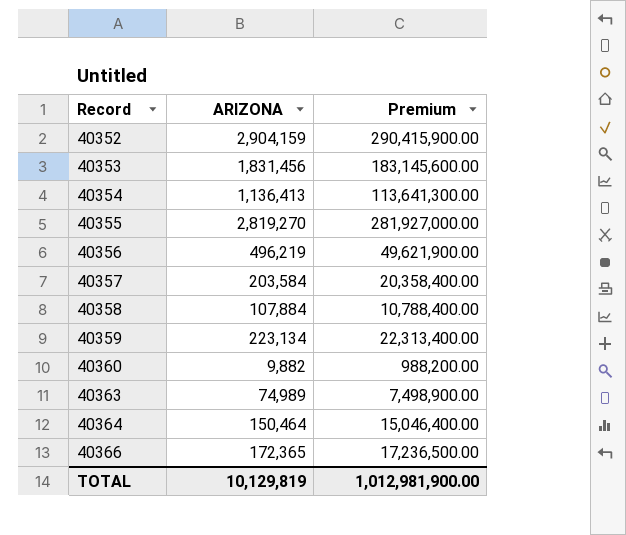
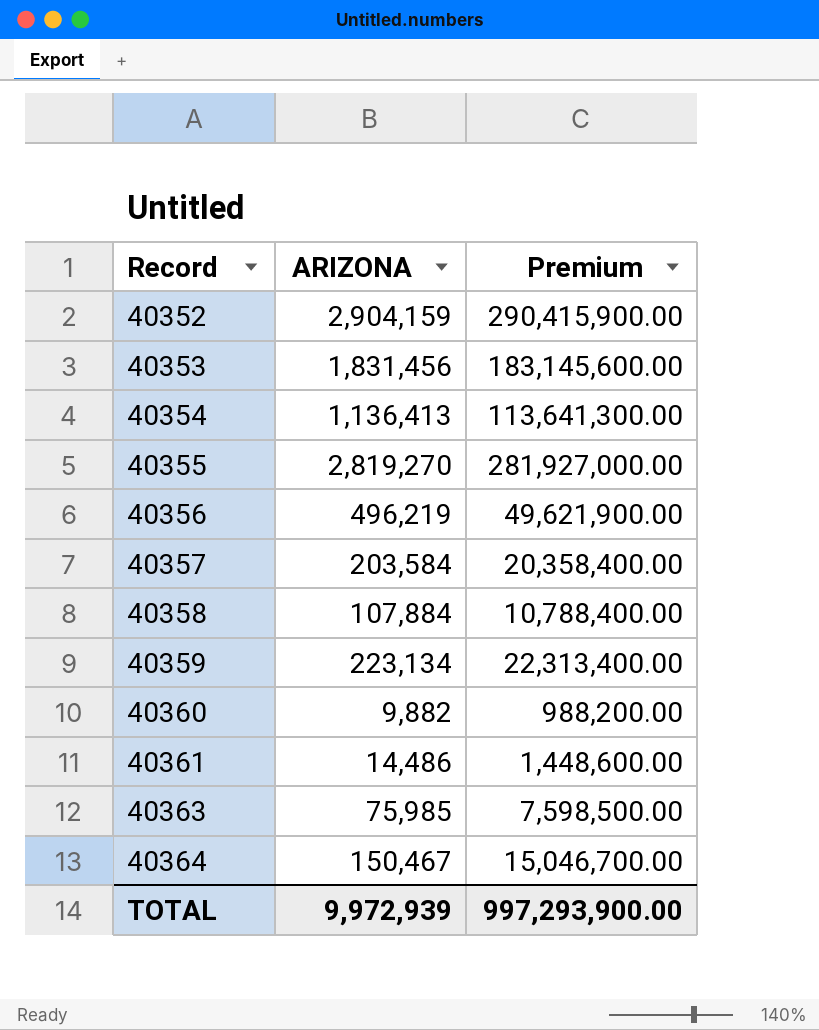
row 40366: 172,365 | 17,236,500.00 -> none
row 40361: none -> 14,486 | 1,448,600.00
40363 | ARIZONA: 74,989 -> 75,985
40363 | Premium: 7,498,900.00 -> 7,598,500.00
40364 | ARIZONA: 150,464 -> 150,467
40364 | Premium: 15,046,400.00 -> 15,046,700.00
TOTAL | ARIZONA: 10,129,819 -> 9,972,939
TOTAL | Premium: 1,012,981,900.00 -> 997,293,900.00

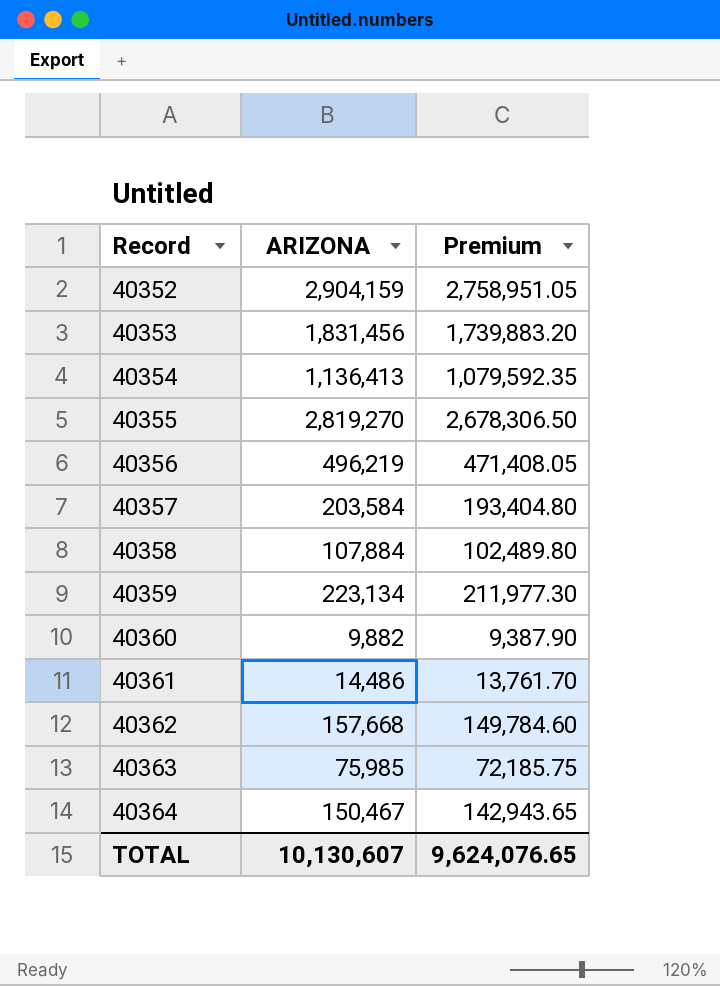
column Premium | formula: [ARIZONA] * 100 -> [ARIZONA] * 0.95
row 40362: none -> 157,668 | 149,784.60
TOTAL | ARIZONA: 9,972,939 -> 10,130,607
TOTAL | Premium: 997,293,900.00 -> 9,624,076.65

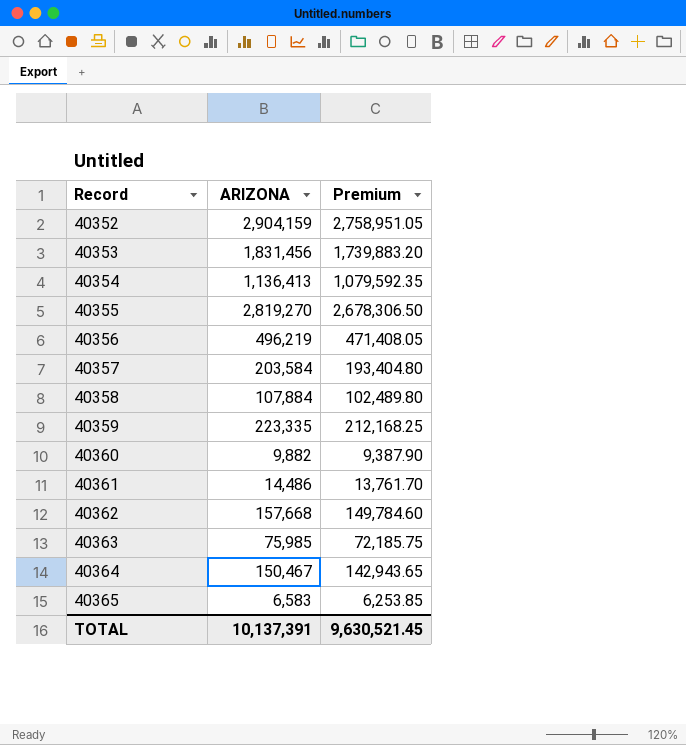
40359 | ARIZONA: 223,134 -> 223,335
40359 | Premium: 211,977.30 -> 212,168.25
row 40365: none -> 6,583 | 6,253.85
TOTAL | ARIZONA: 10,130,607 -> 10,137,391
TOTAL | Premium: 9,624,076.65 -> 9,630,521.45

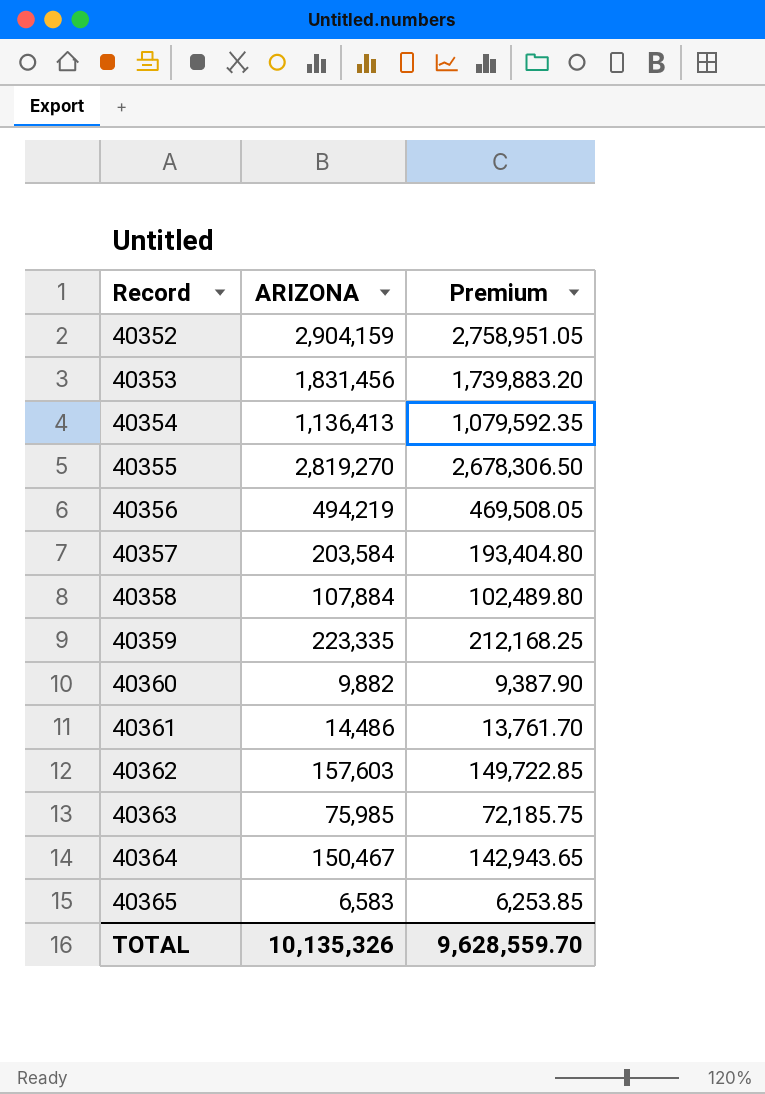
40356 | ARIZONA: 496,219 -> 494,219
40356 | Premium: 471,408.05 -> 469,508.05
40362 | ARIZONA: 157,668 -> 157,603
40362 | Premium: 149,784.60 -> 149,722.85
TOTAL | ARIZONA: 10,137,391 -> 10,135,326
TOTAL | Premium: 9,630,521.45 -> 9,628,559.70

